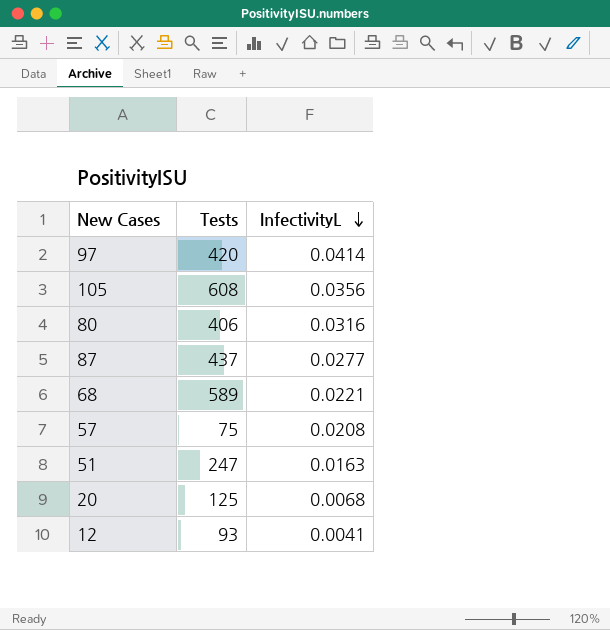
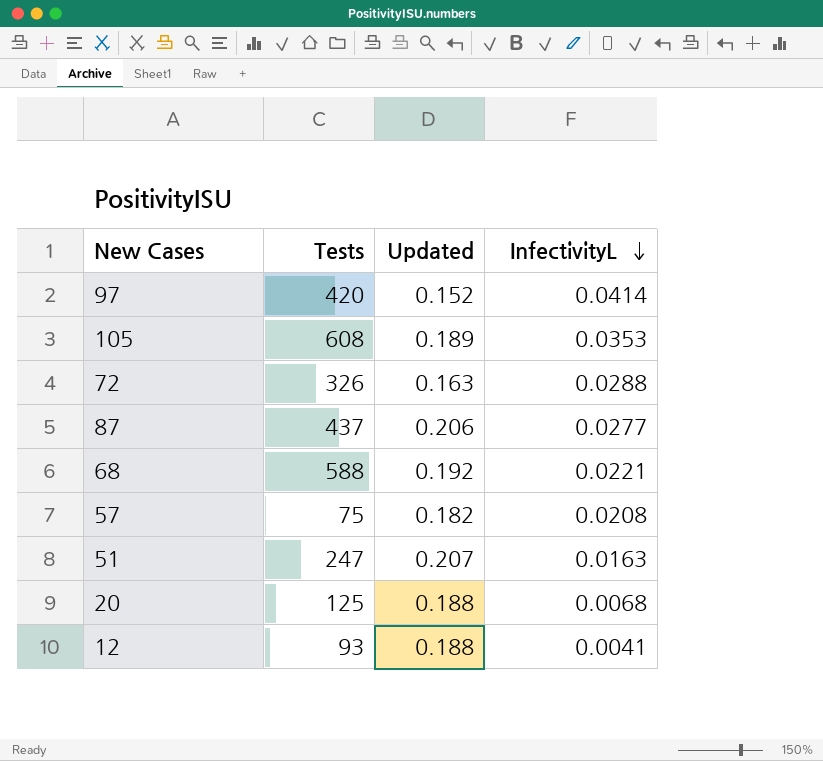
column Updated | position: none -> 3
row 80: 406 | 0.0316 -> none
105 | InfectivityL: 0.0356 -> 0.0353
row 72: none -> 326 | 0.163 | 0.0288
68 | Tests: 589 -> 588

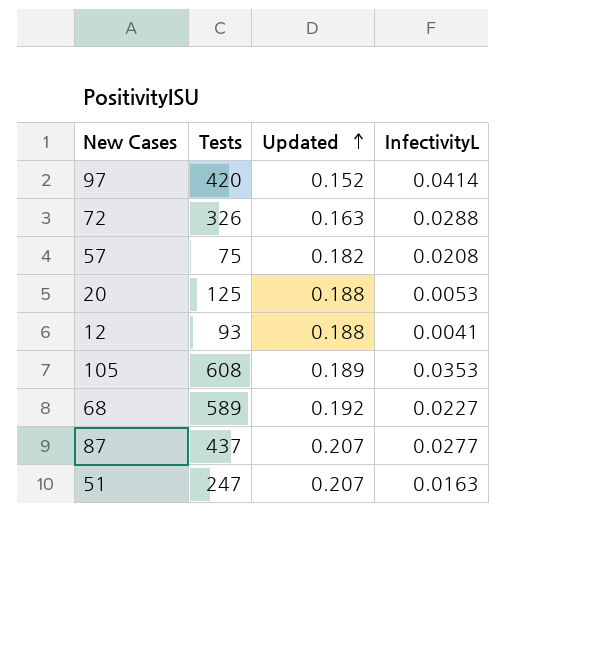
row order: InfectivityL descending -> Updated ascending
20 | InfectivityL: 0.0068 -> 0.0053
68 | Tests: 588 -> 589
68 | InfectivityL: 0.0221 -> 0.0227
87 | Updated: 0.206 -> 0.207

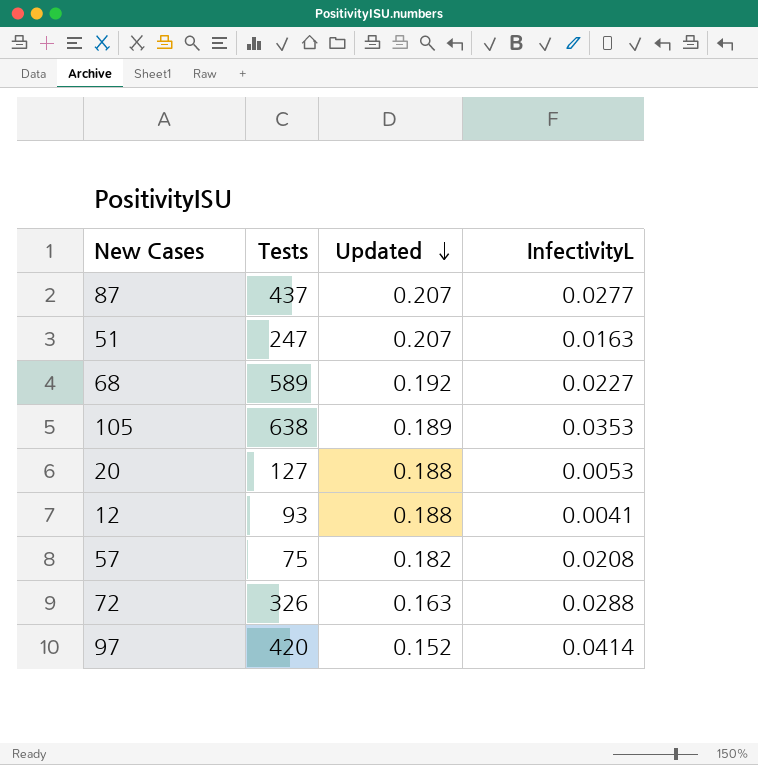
row order: Updated ascending -> Updated descending
105 | Tests: 608 -> 638
20 | Tests: 125 -> 127

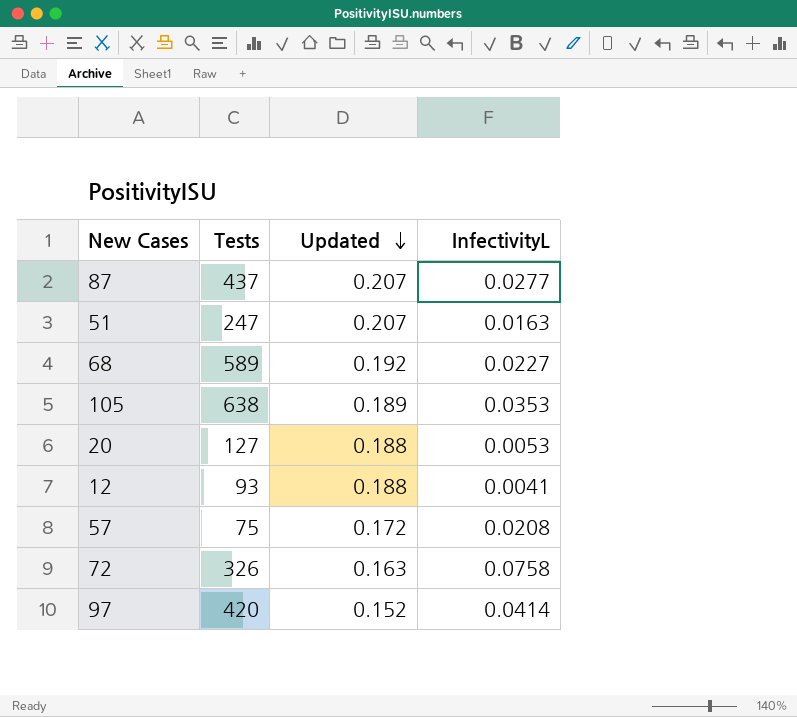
57 | Updated: 0.182 -> 0.172
72 | InfectivityL: 0.0288 -> 0.0758

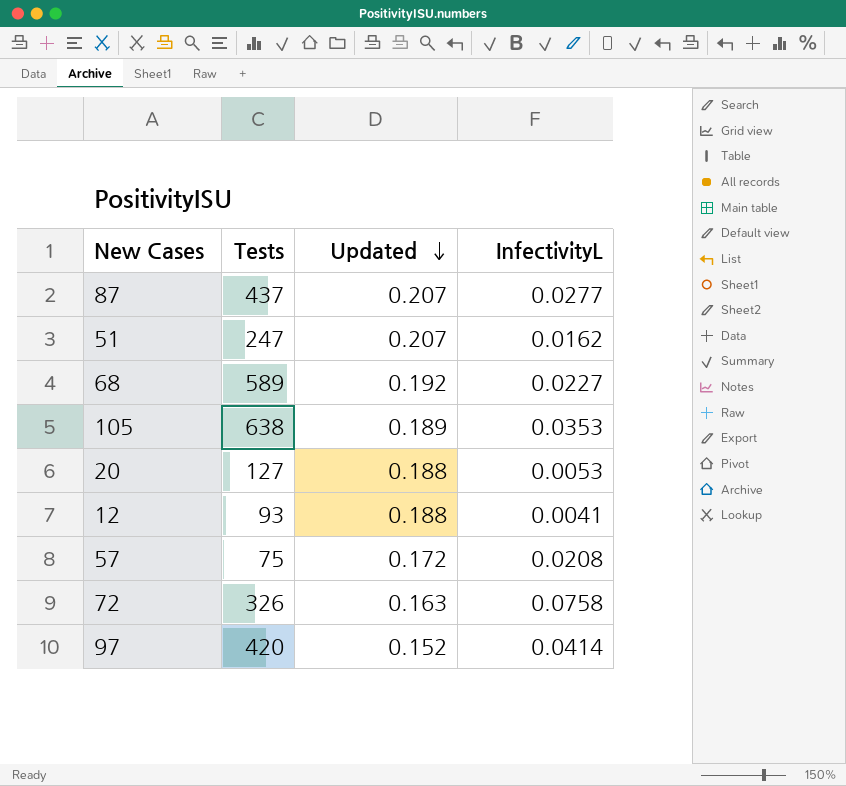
51 | InfectivityL: 0.0163 -> 0.0162

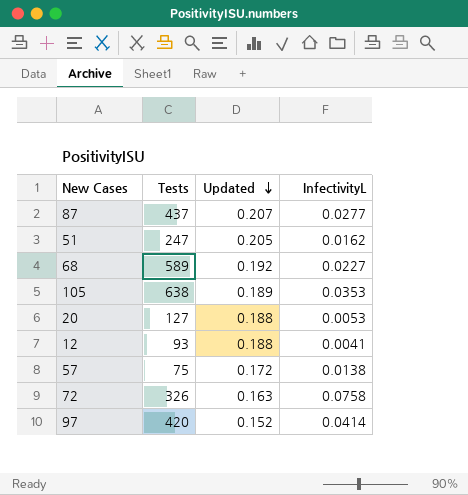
51 | Updated: 0.207 -> 0.205
57 | InfectivityL: 0.0208 -> 0.0138

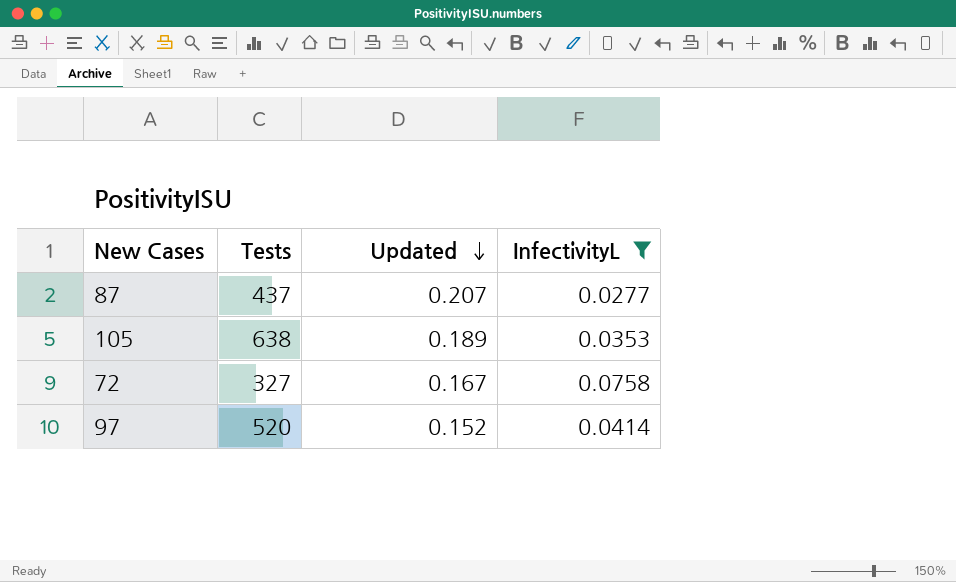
filter: none -> InfectivityL >= 0.0277
72 | Tests: 326 -> 327
72 | Updated: 0.163 -> 0.167
97 | Tests: 420 -> 520

